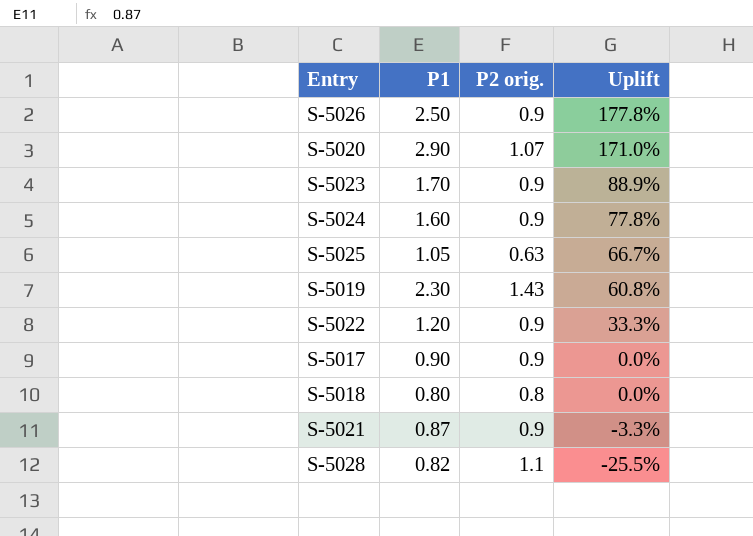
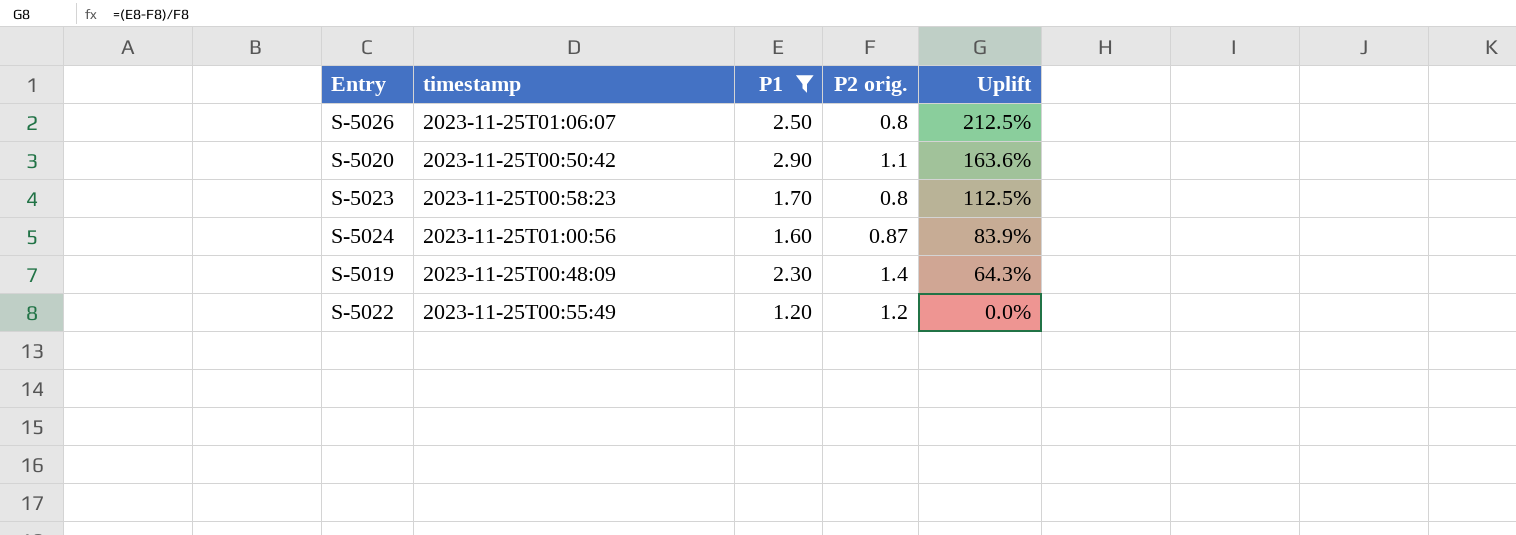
filter: none -> P1 >= 1.20
column timestamp | position: none -> 2
S-5026 | P2 orig.: 0.9 -> 0.8
S-5026 | Uplift: 177.8% -> 212.5%
S-5020 | P2 orig.: 1.07 -> 1.1
S-5020 | Uplift: 171.0% -> 163.6%
S-5023 | P2 orig.: 0.9 -> 0.8
S-5023 | Uplift: 88.9% -> 112.5%
S-5024 | P2 orig.: 0.9 -> 0.87
S-5024 | Uplift: 77.8% -> 83.9%
S-5019 | P2 orig.: 1.43 -> 1.4
S-5019 | Uplift: 60.8% -> 64.3%
S-5022 | P2 orig.: 0.9 -> 1.2
S-5022 | Uplift: 33.3% -> 0.0%

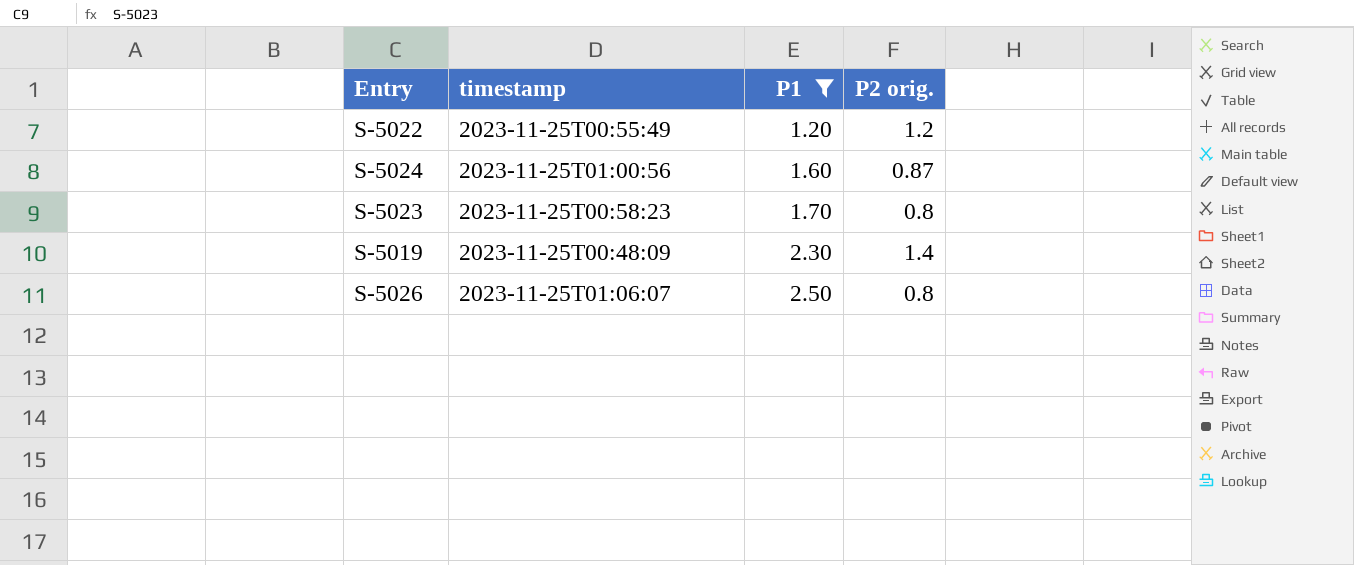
row order: Uplift descending -> P1 ascending
column Uplift | formula: ([P1] - [P2 orig.]) / [P2 orig.] -> none
row S-5020: 2023-11-25T00:50:42 | 2.90 | 1.1 | 163.6% -> none

